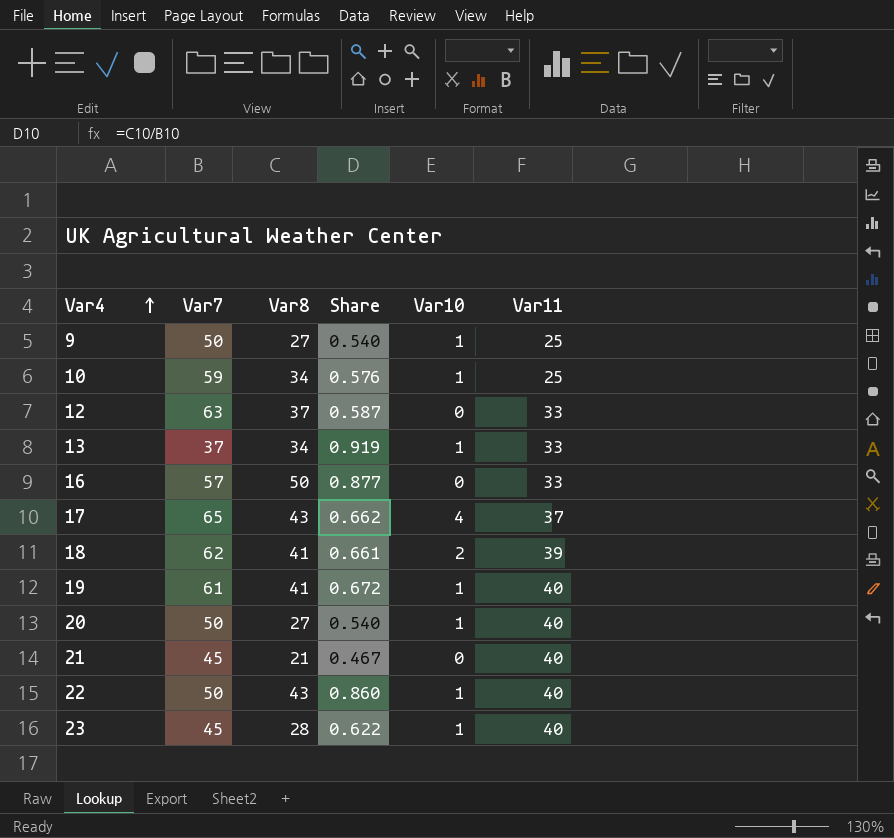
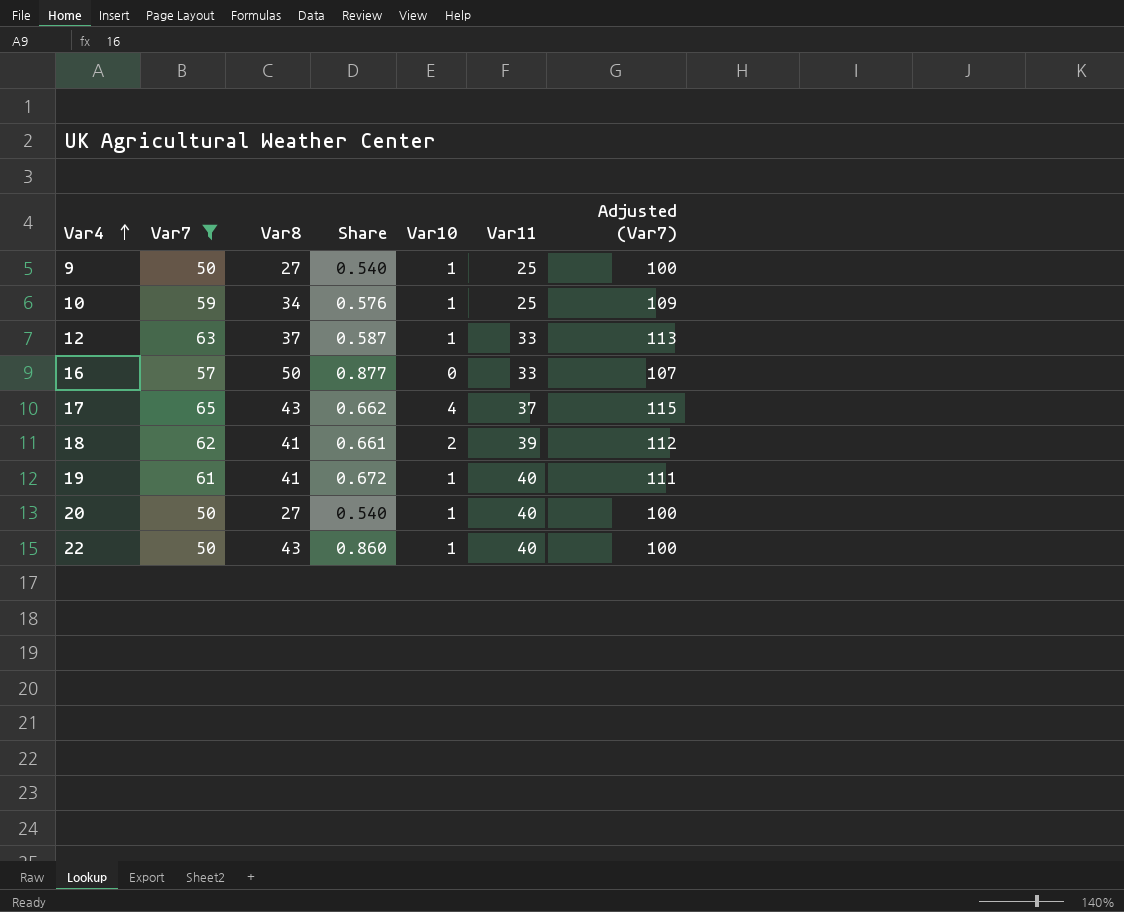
filter: none -> Var7 >= 50
column Adjusted (Var7) | formula: none -> [Var7] + 50
12 | Var10: 0 -> 1

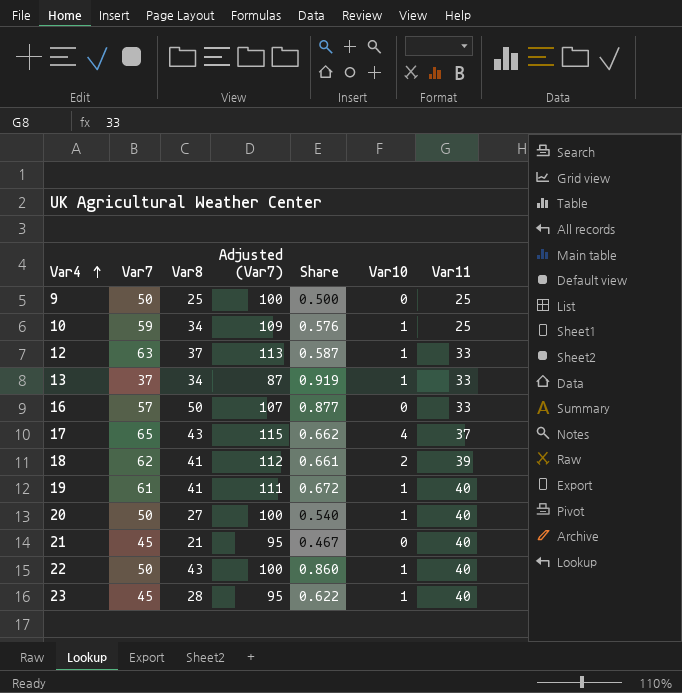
filter: Var7 >= 50 -> none
column Adjusted (Var7) | position: 7 -> 4
9 | Var8: 27 -> 25
9 | Share: 0.540 -> 0.500
9 | Var10: 1 -> 0

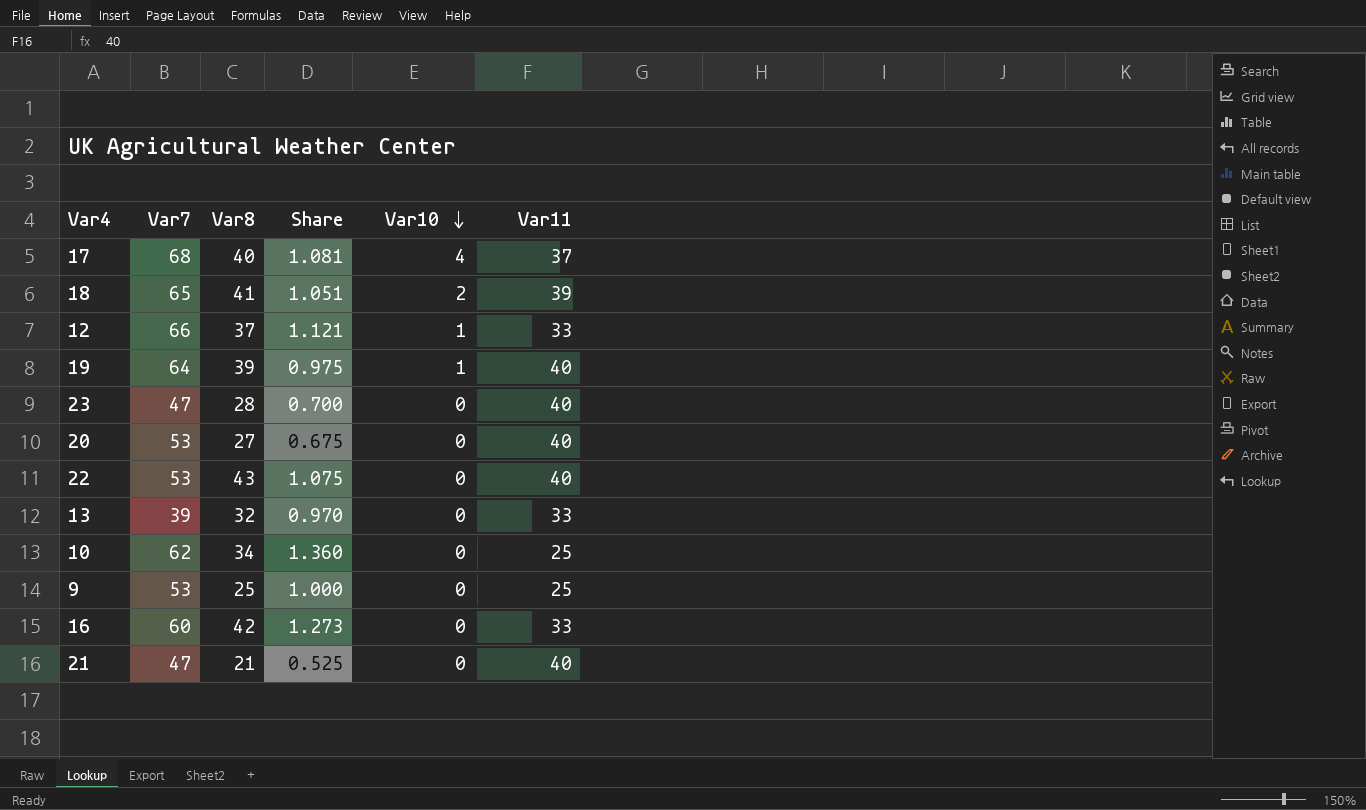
row order: Var4 ascending -> Var10 descending
column Adjusted (Var7) | formula: [Var7] + 50 -> none
column Share | formula: [Var8] / [Var7] -> [Var8] / [Var11]
17 | Var7: 65 -> 68
17 | Var8: 43 -> 40
18 | Var7: 62 -> 65
12 | Var7: 63 -> 66
19 | Var7: 61 -> 64
19 | Var8: 41 -> 39
23 | Var7: 45 -> 47
23 | Var10: 1 -> 0
20 | Var7: 50 -> 53
20 | Var10: 1 -> 0
22 | Var7: 50 -> 53
22 | Var10: 1 -> 0
13 | Var7: 37 -> 39
13 | Var8: 34 -> 32
13 | Var10: 1 -> 0
10 | Var7: 59 -> 62
10 | Var10: 1 -> 0
9 | Var7: 50 -> 53
16 | Var7: 57 -> 60
16 | Var8: 50 -> 42
21 | Var7: 45 -> 47

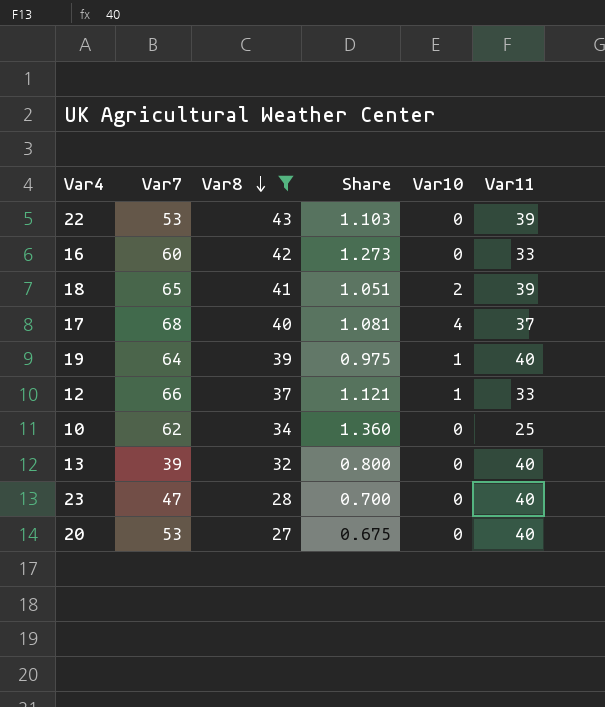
filter: none -> Var8 >= 27
row order: Var10 descending -> Var8 descending
22 | Share: 1.075 -> 1.103
22 | Var11: 40 -> 39
13 | Share: 0.970 -> 0.800
13 | Var11: 33 -> 40

